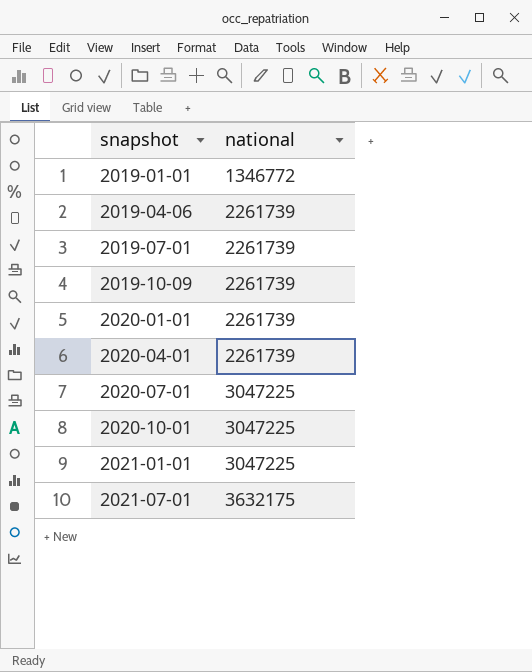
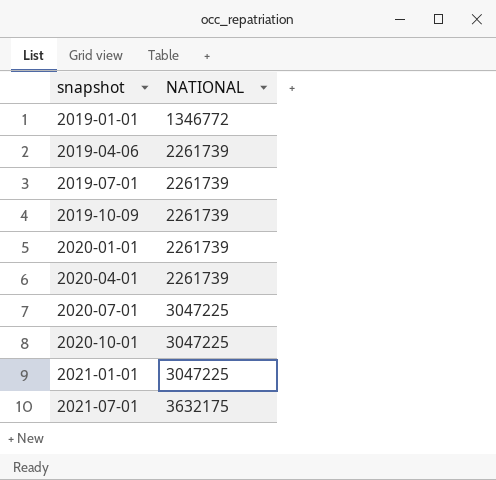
column name: national -> NATIONAL

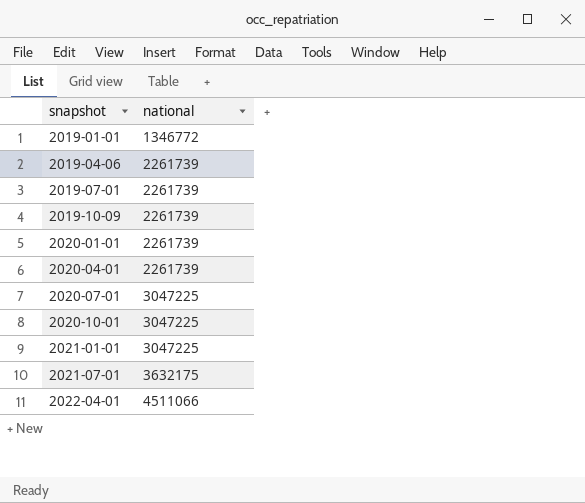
column name: NATIONAL -> national
row 2022-04-01: none -> 4511066

